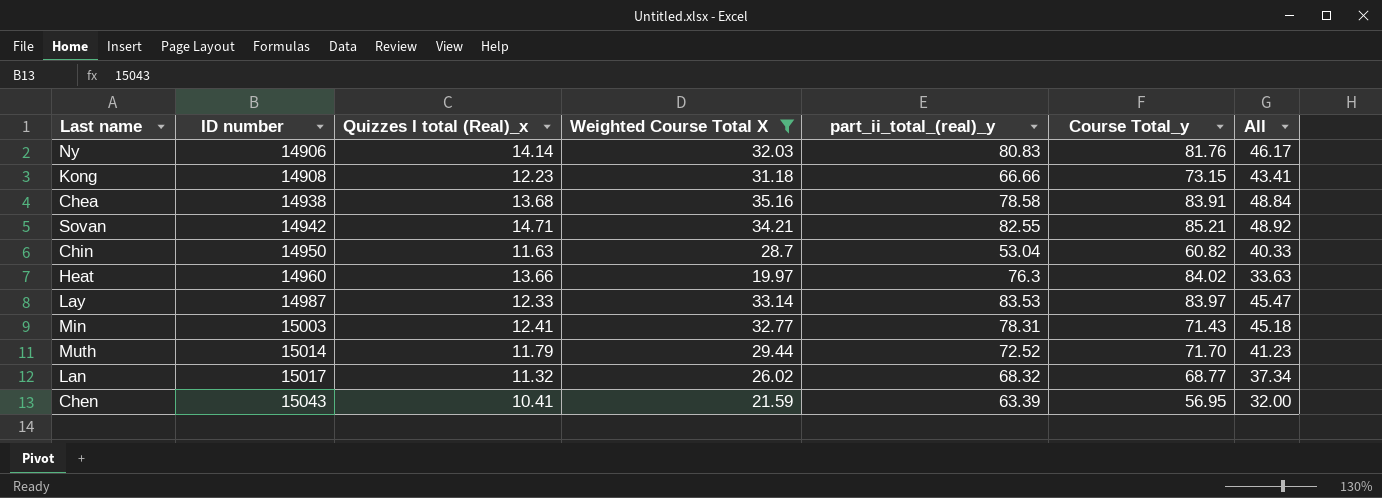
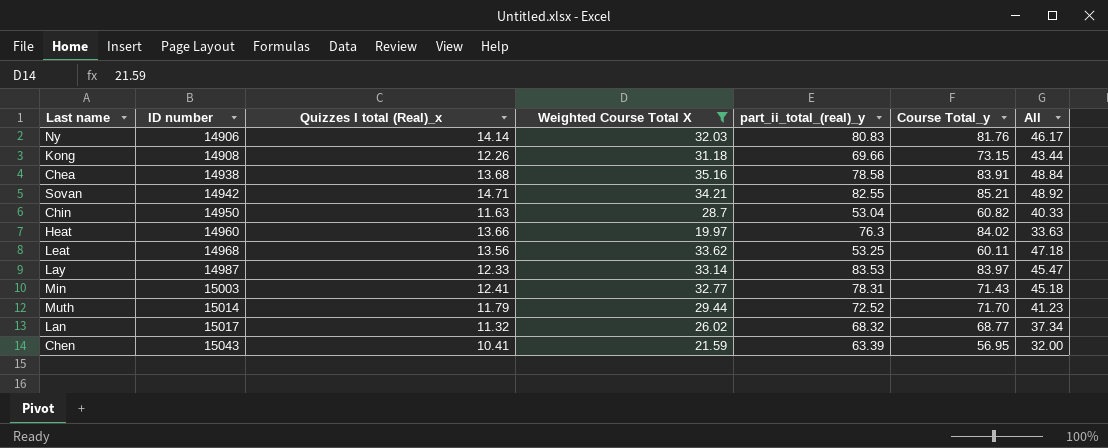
Kong | Quizzes I total (Real)_x: 12.23 -> 12.26
Kong | part_ii_total_(real)_y: 66.66 -> 69.66
Kong | All: 43.41 -> 43.44
row Leat: none -> 14968 | 13.56 | 33.62 | 53.25 | 60.11 | 47.18

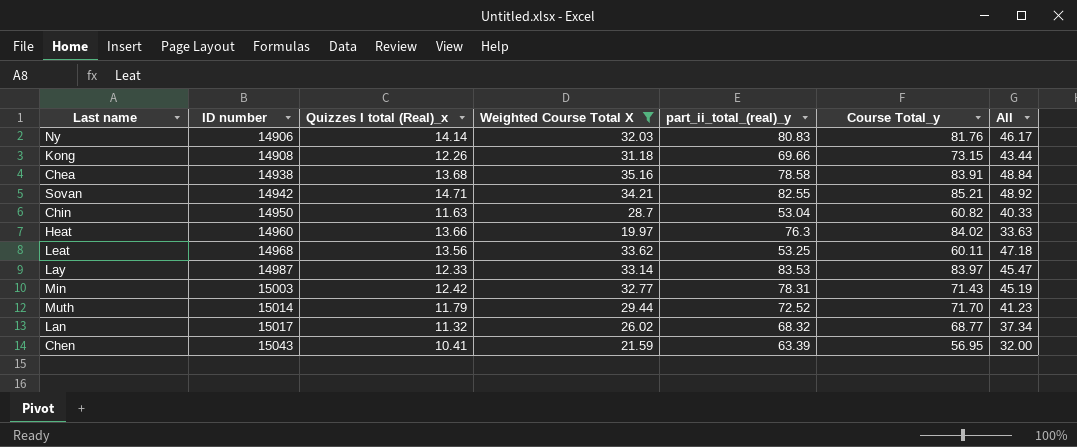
Min | Quizzes I total (Real)_x: 12.41 -> 12.42
Min | All: 45.18 -> 45.19

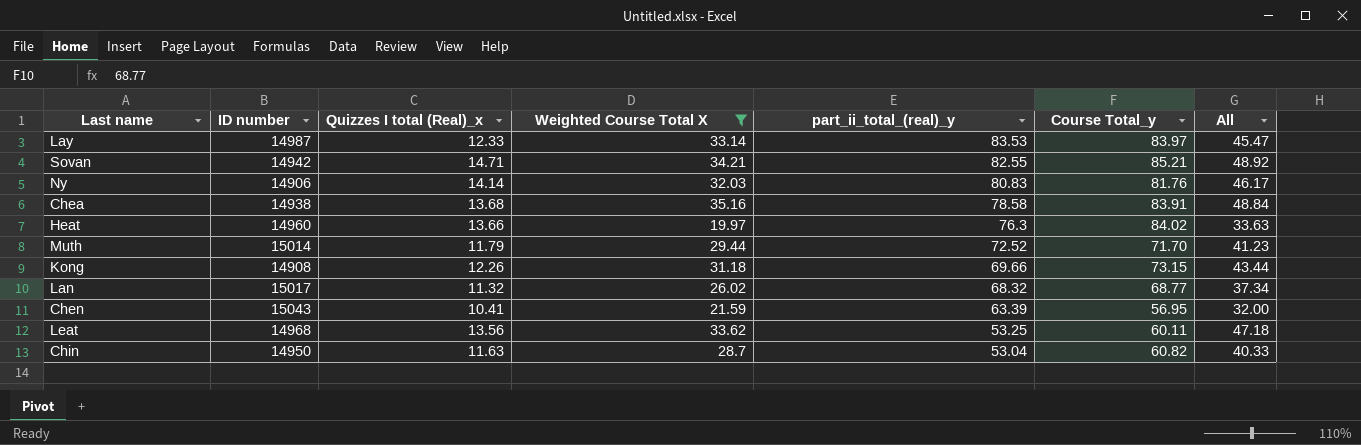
row order: ID number ascending -> part_ii_total_(real)_y descending
row Min: 15003 | 12.42 | 32.77 | 78.31 | 71.43 | 45.19 -> none

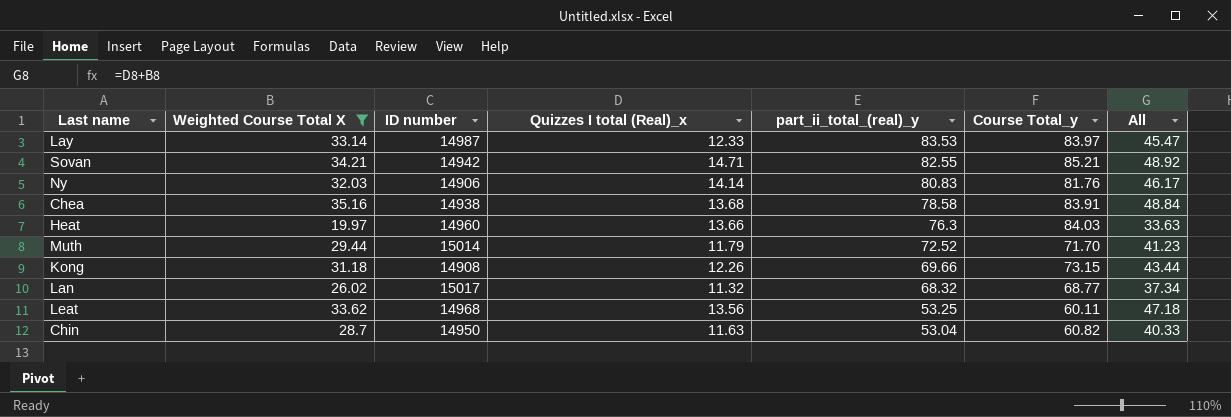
column Weighted Course Total X | position: 4 -> 2
row Chen: 15043 | 10.41 | 21.59 | 63.39 | 56.95 | 32.00 -> none
Heat | Course Total_y: 84.02 -> 84.03

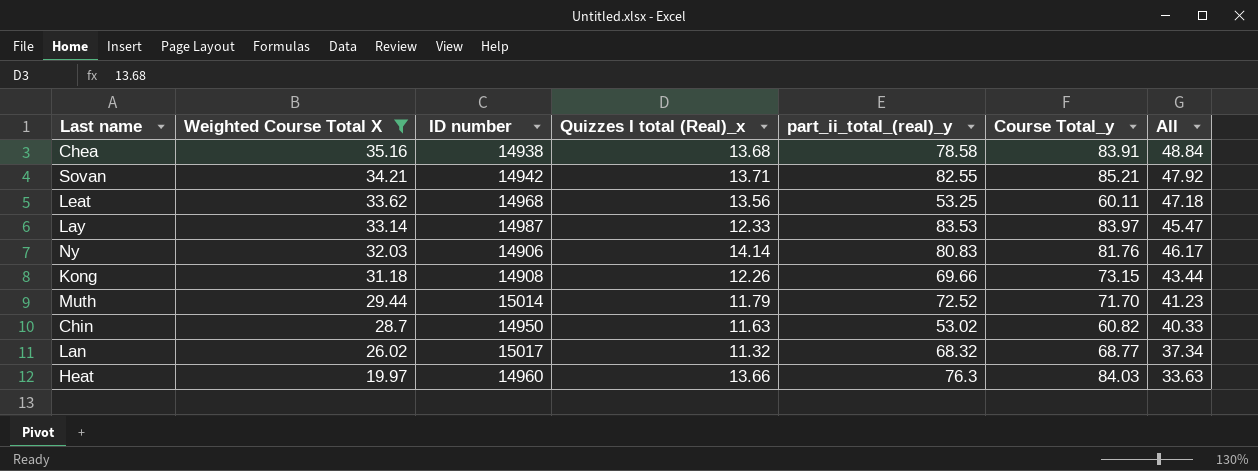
row order: part_ii_total_(real)_y descending -> Weighted Course Total X descending
Sovan | Quizzes I total (Real)_x: 14.71 -> 13.71
Sovan | All: 48.92 -> 47.92
Chin | part_ii_total_(real)_y: 53.04 -> 53.02

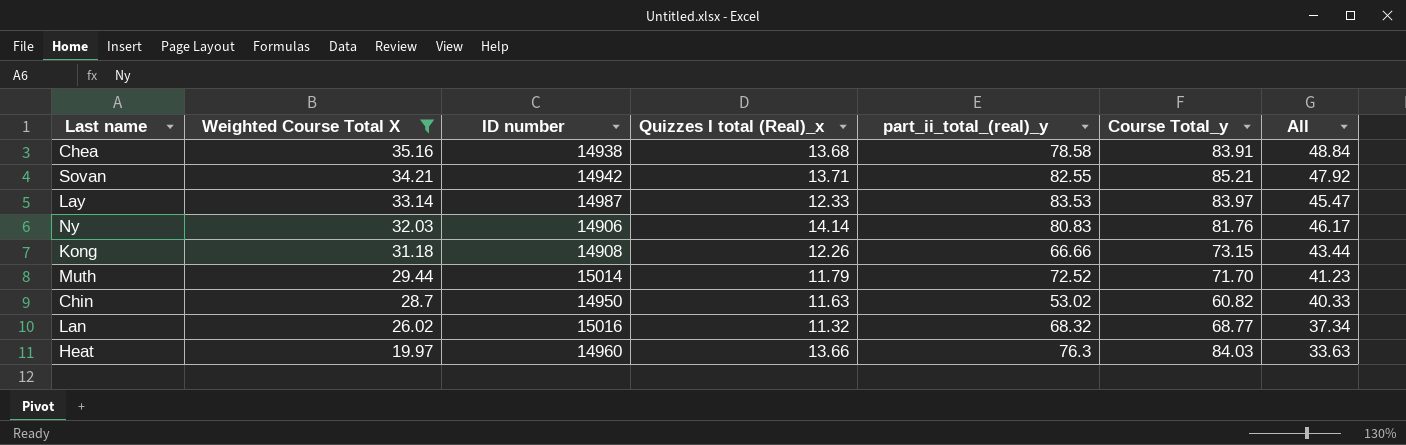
row Leat: 33.62 | 14968 | 13.56 | 53.25 | 60.11 | 47.18 -> none
Kong | part_ii_total_(real)_y: 69.66 -> 66.66
Lan | ID number: 15017 -> 15016

